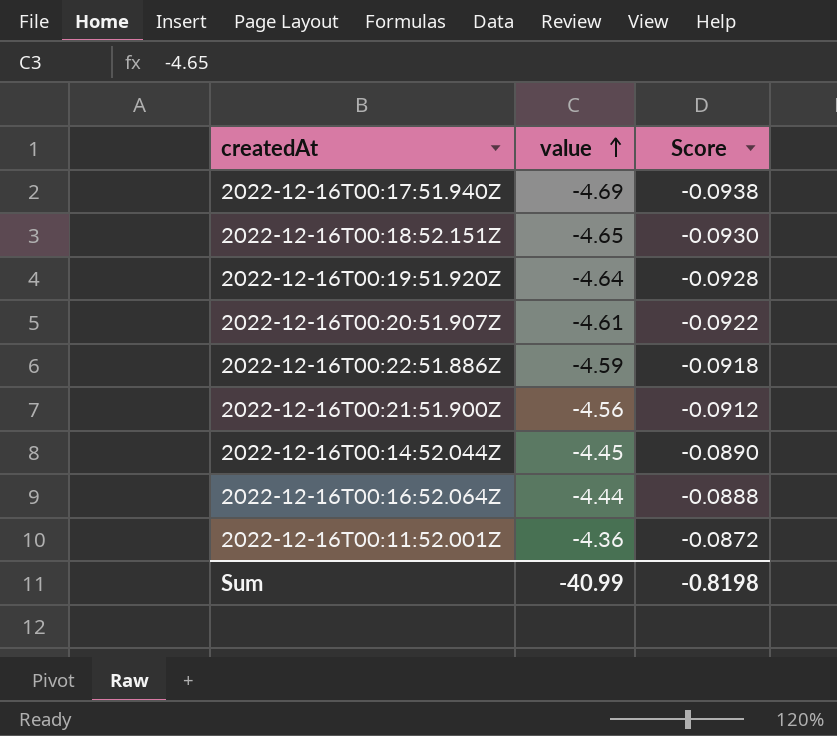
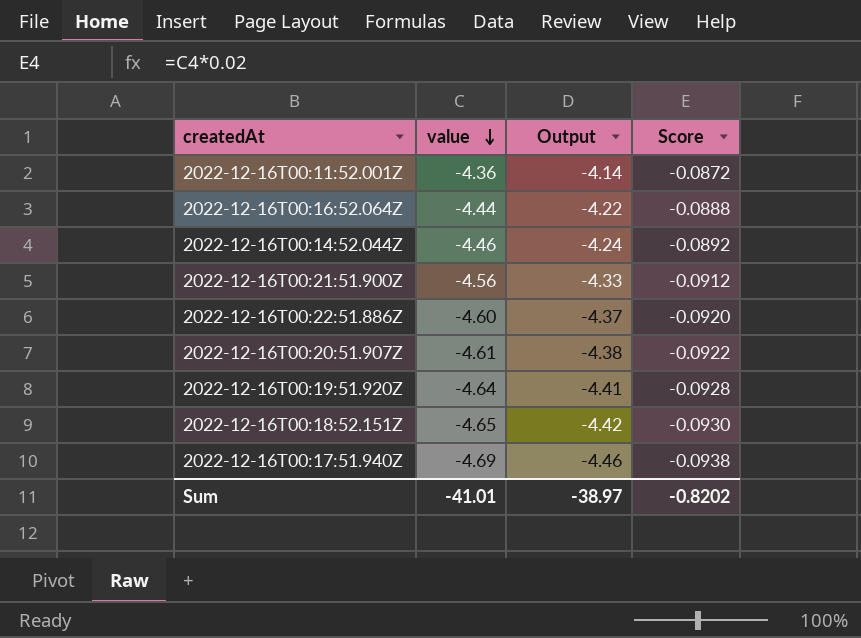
row order: value ascending -> value descending
column Output | formula: none -> [value] * 0.95
2022-12-16T00:14:52.044Z | value: -4.45 -> -4.46
2022-12-16T00:14:52.044Z | Score: -0.0890 -> -0.0892
2022-12-16T00:22:51.886Z | value: -4.59 -> -4.60
2022-12-16T00:22:51.886Z | Score: -0.0918 -> -0.0920
Sum | value: -40.99 -> -41.01
Sum | Score: -0.8198 -> -0.8202

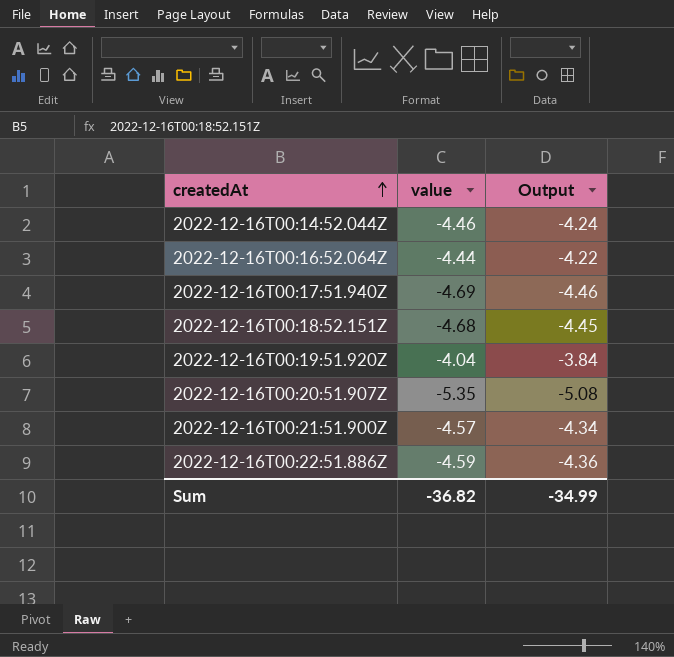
row order: value descending -> createdAt ascending
column Score | formula: [value] * 0.02 -> none
row 2022-12-16T00:11:52.001Z: -4.36 | -4.14 | -0.0872 -> none
2022-12-16T00:18:52.151Z | value: -4.65 -> -4.68
2022-12-16T00:18:52.151Z | Output: -4.42 -> -4.45
2022-12-16T00:19:51.920Z | value: -4.64 -> -4.04
2022-12-16T00:19:51.920Z | Output: -4.41 -> -3.84
2022-12-16T00:20:51.907Z | value: -4.61 -> -5.35
2022-12-16T00:20:51.907Z | Output: -4.38 -> -5.08
2022-12-16T00:21:51.900Z | value: -4.56 -> -4.57
2022-12-16T00:21:51.900Z | Output: -4.33 -> -4.34
2022-12-16T00:22:51.886Z | value: -4.60 -> -4.59
2022-12-16T00:22:51.886Z | Output: -4.37 -> -4.36
Sum | value: -41.01 -> -36.82
Sum | Output: -38.97 -> -34.99

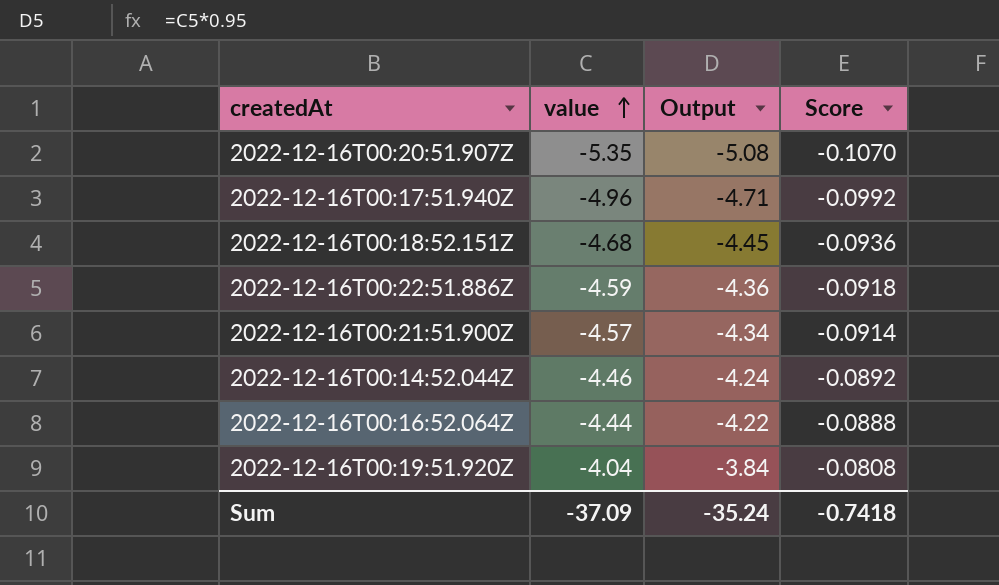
row order: createdAt ascending -> value ascending
column Score | formula: none -> [value] * 0.02
2022-12-16T00:17:51.940Z | value: -4.69 -> -4.96
2022-12-16T00:17:51.940Z | Output: -4.46 -> -4.71
Sum | value: -36.82 -> -37.09
Sum | Output: -34.99 -> -35.24

